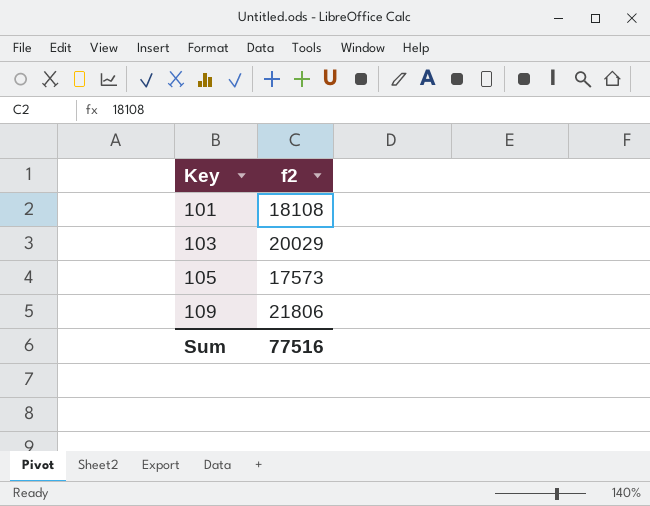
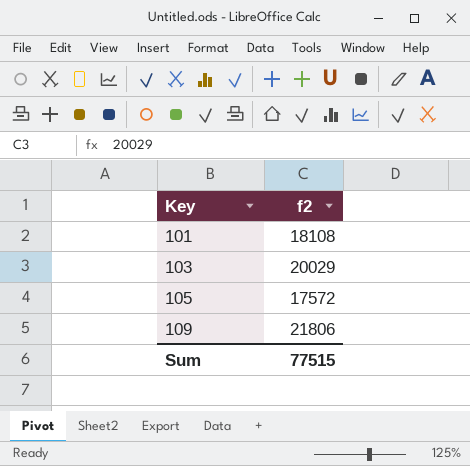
105 | f2: 17573 -> 17572
Sum | f2: 77516 -> 77515

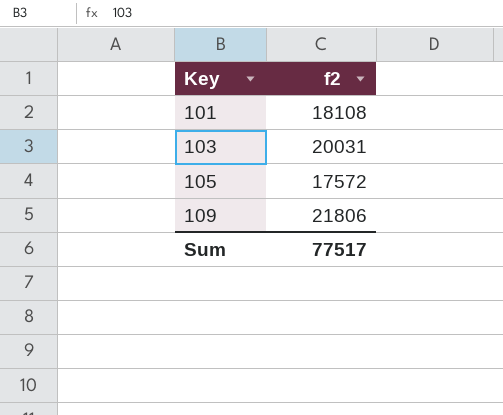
103 | f2: 20029 -> 20031
Sum | f2: 77515 -> 77517

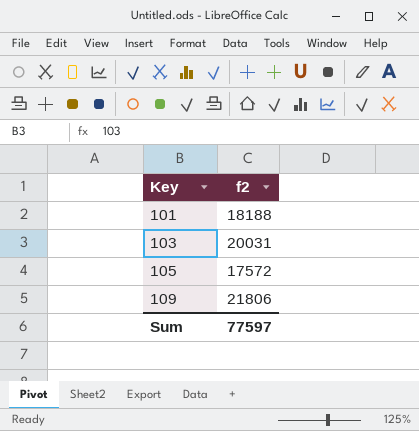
101 | f2: 18108 -> 18188
Sum | f2: 77517 -> 77597

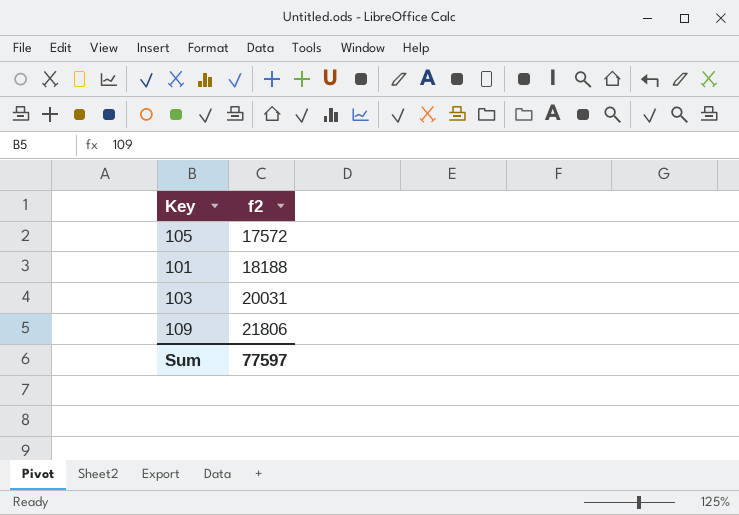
row order: Key ascending -> f2 ascending

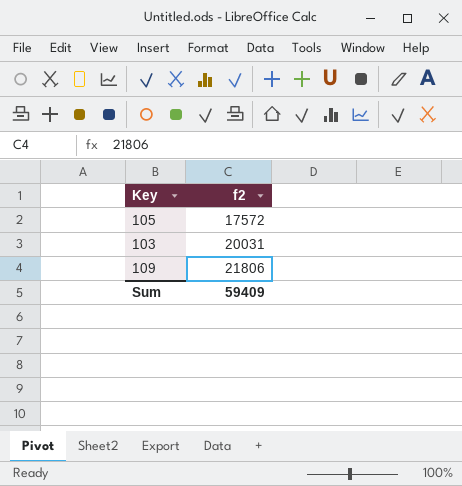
row 101: 18188 -> none
Sum | f2: 77597 -> 59409

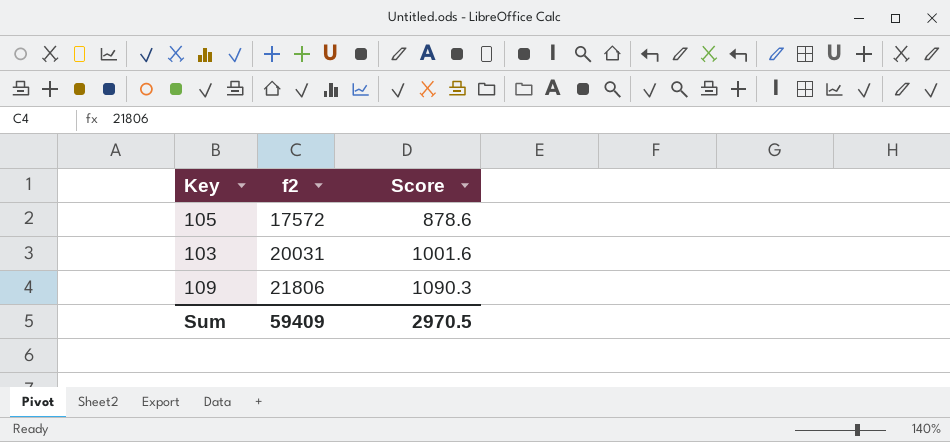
column Score | formula: none -> [f2] * 0.05

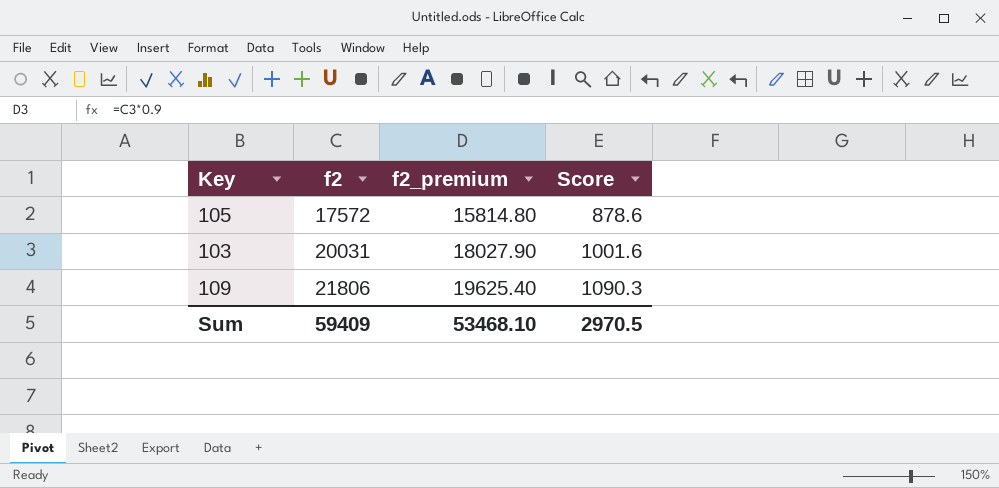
column f2_premium | formula: none -> [f2] * 0.9

